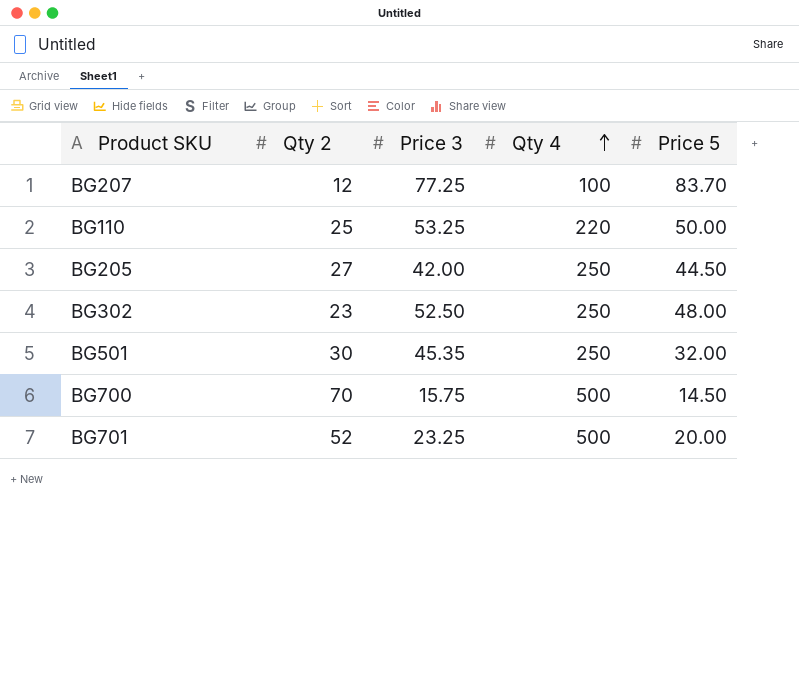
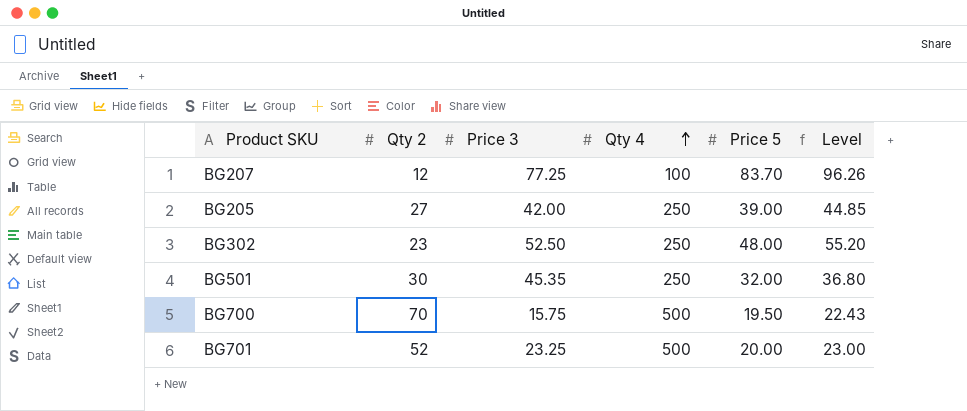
column Level | formula: none -> [Price 5] * 1.15
row BG110: 25 | 53.25 | 220 | 50.00 -> none
BG205 | Price 5: 44.50 -> 39.00
BG700 | Price 5: 14.50 -> 19.50

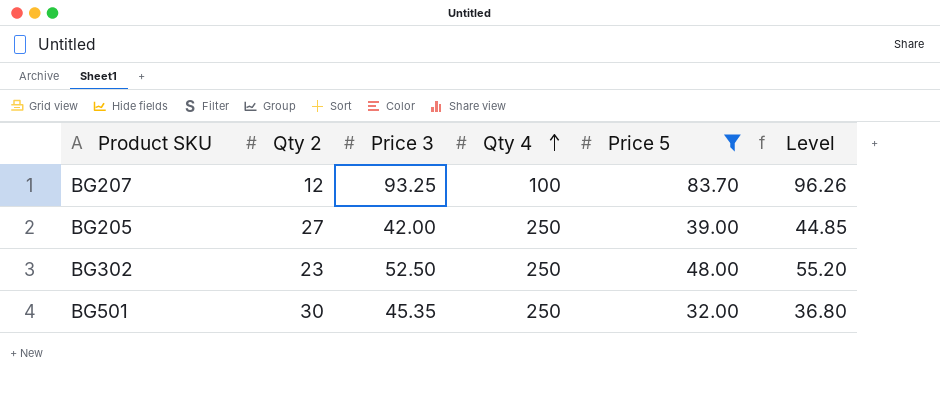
filter: none -> Price 5 >= 32.00
BG207 | Price 3: 77.25 -> 93.25

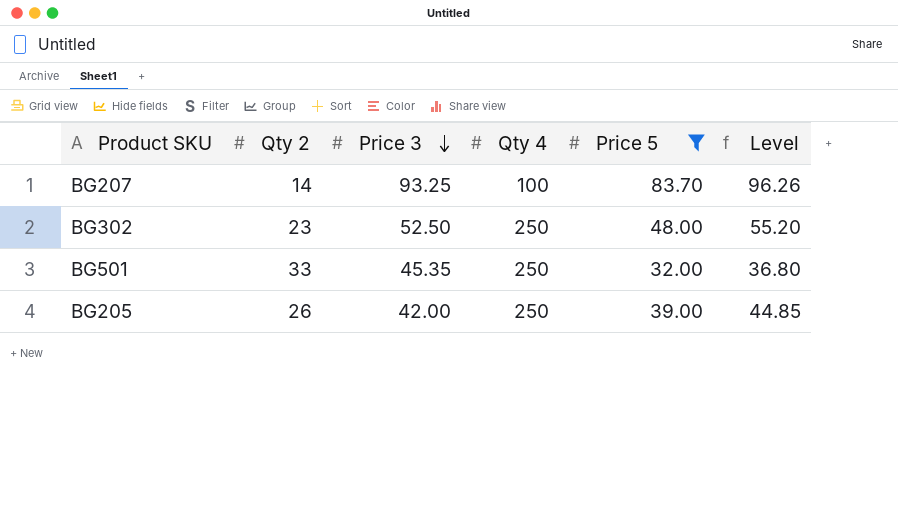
row order: Qty 4 ascending -> Price 3 descending
BG207 | Qty 2: 12 -> 14
BG501 | Qty 2: 30 -> 33
BG205 | Qty 2: 27 -> 26

